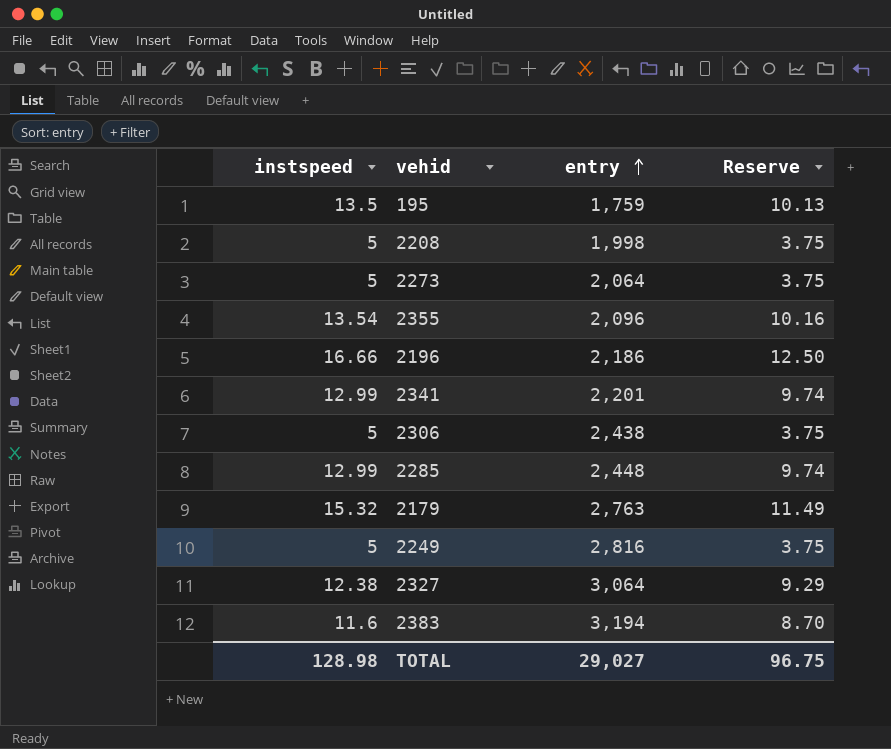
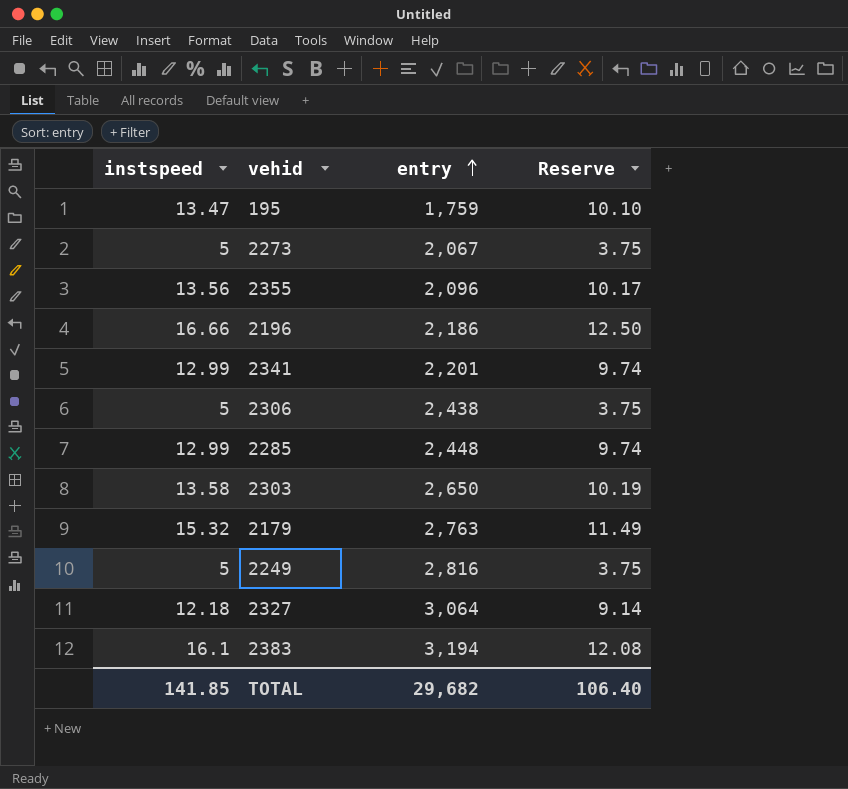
row 2208: 5 | 1,998 | 3.75 -> none
195 | instspeed: 13.5 -> 13.47
195 | Reserve: 10.13 -> 10.10
2273 | entry: 2,064 -> 2,067
2355 | instspeed: 13.54 -> 13.56
2355 | Reserve: 10.16 -> 10.17
row 2303: none -> 13.58 | 2,650 | 10.19
2327 | instspeed: 12.38 -> 12.18
2327 | Reserve: 9.29 -> 9.14
2383 | instspeed: 11.6 -> 16.1
2383 | Reserve: 8.70 -> 12.08
TOTAL | instspeed: 128.98 -> 141.85
TOTAL | entry: 29,027 -> 29,682
TOTAL | Reserve: 96.75 -> 106.40

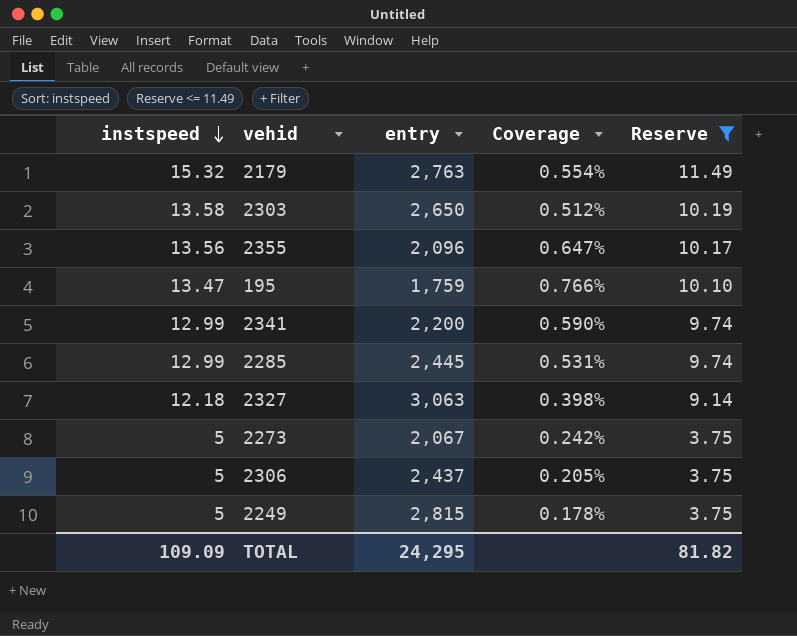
filter: none -> Reserve <= 11.49
row order: entry ascending -> instspeed descending
column Coverage | formula: none -> [instspeed] / [entry]
2341 | entry: 2,201 -> 2,200
2285 | entry: 2,448 -> 2,445
2327 | entry: 3,064 -> 3,063
2306 | entry: 2,438 -> 2,437
2249 | entry: 2,816 -> 2,815
TOTAL | instspeed: 141.85 -> 109.09
TOTAL | entry: 29,682 -> 24,295
TOTAL | Reserve: 106.40 -> 81.82

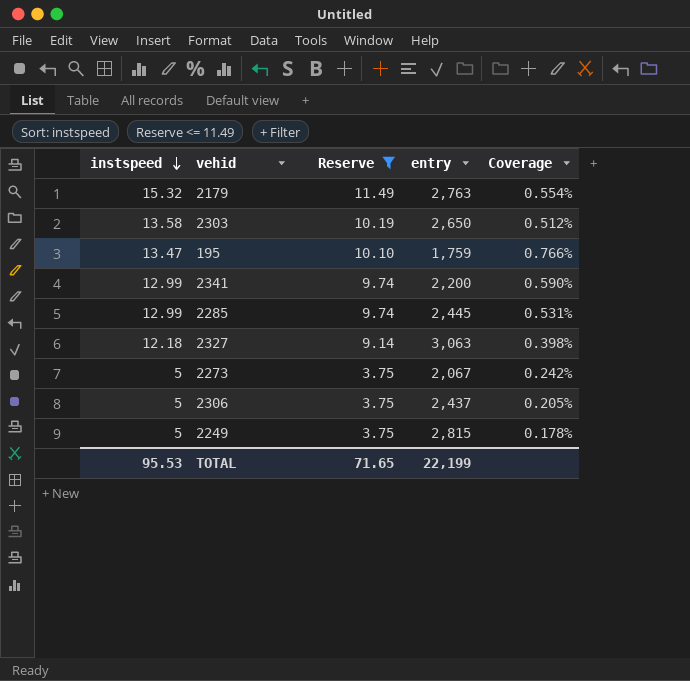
column Reserve | position: 5 -> 3
row 2355: 13.56 | 2,096 | 0.647% | 10.17 -> none
TOTAL | instspeed: 109.09 -> 95.53
TOTAL | Reserve: 81.82 -> 71.65
TOTAL | entry: 24,295 -> 22,199

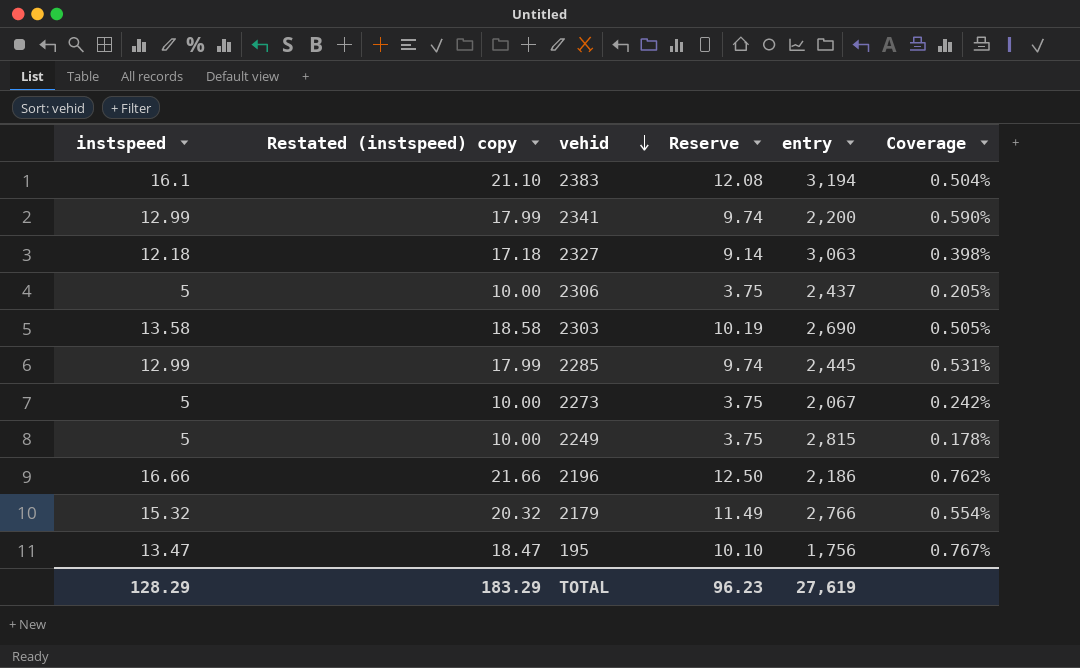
filter: Reserve <= 11.49 -> none
row order: instspeed descending -> vehid descending
column Restated (instspeed) copy | formula: none -> [instspeed] + 5
2303 | entry: 2,650 -> 2,690
2303 | Coverage: 0.512% -> 0.505%
2179 | entry: 2,763 -> 2,766
195 | entry: 1,759 -> 1,756
195 | Coverage: 0.766% -> 0.767%
TOTAL | instspeed: 95.53 -> 128.29
TOTAL | Reserve: 71.65 -> 96.23
TOTAL | entry: 22,199 -> 27,619

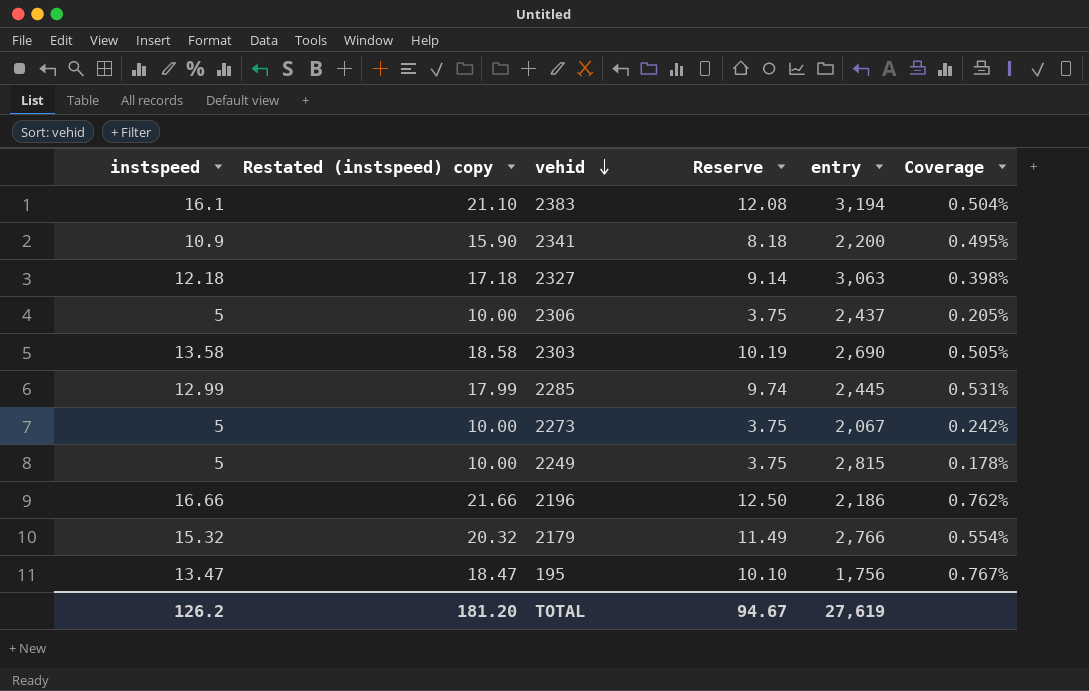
2341 | instspeed: 12.99 -> 10.9
2341 | Restated (instspeed) copy: 17.99 -> 15.90
2341 | Reserve: 9.74 -> 8.18
2341 | Coverage: 0.590% -> 0.495%
TOTAL | instspeed: 128.29 -> 126.2
TOTAL | Restated (instspeed) copy: 183.29 -> 181.20
TOTAL | Reserve: 96.23 -> 94.67

